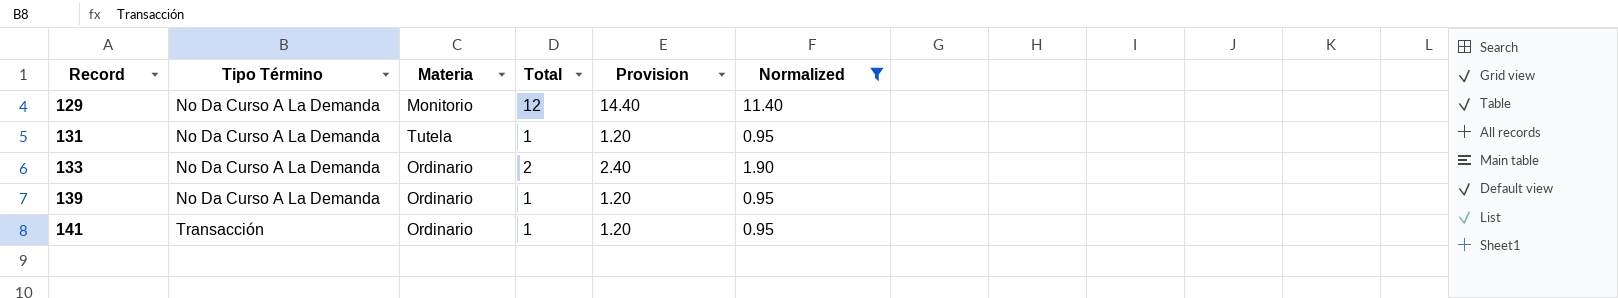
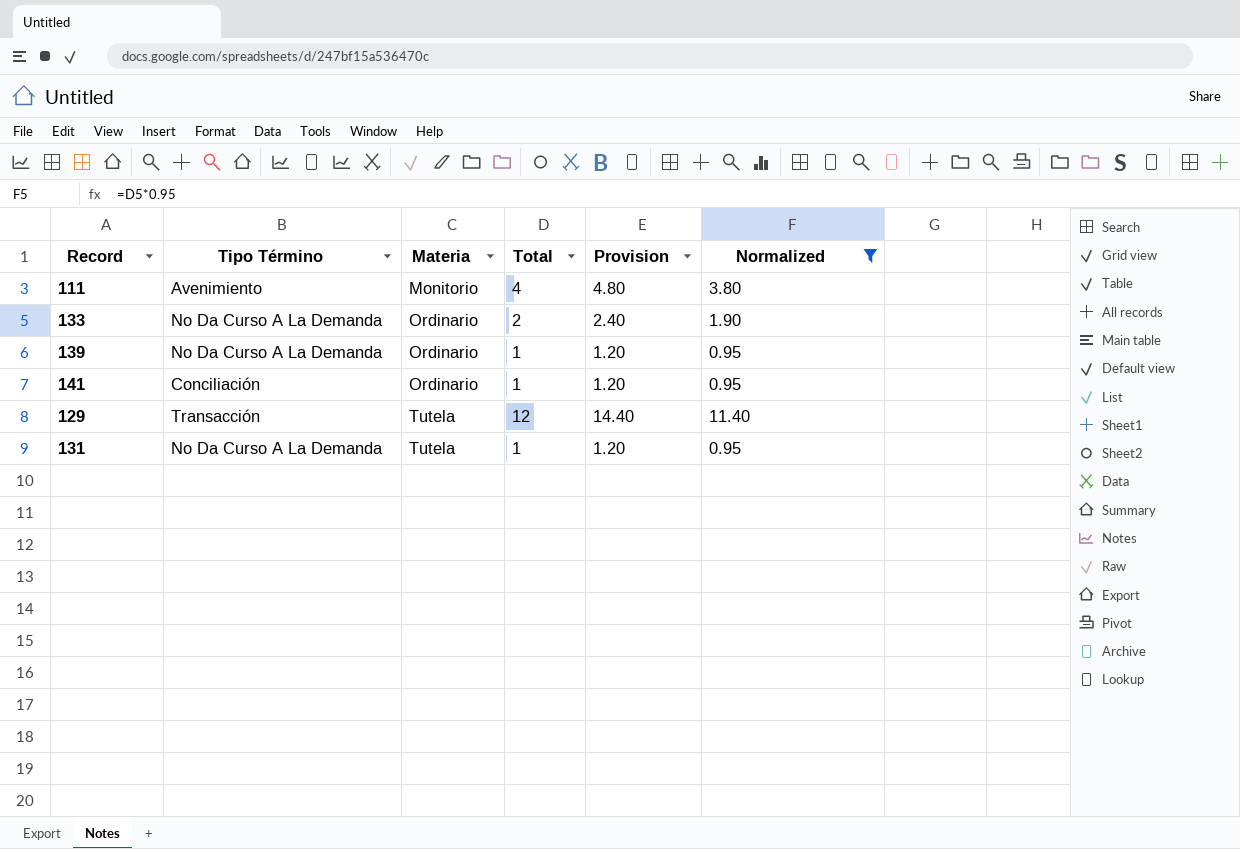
row order: Record ascending -> Materia ascending
row 111: none -> Avenimiento | Monitorio | 4 | 4.80 | 3.80
141 | Tipo Término: Transacción -> Conciliación
129 | Tipo Término: No Da Curso A La Demanda -> Transacción
129 | Materia: Monitorio -> Tutela

